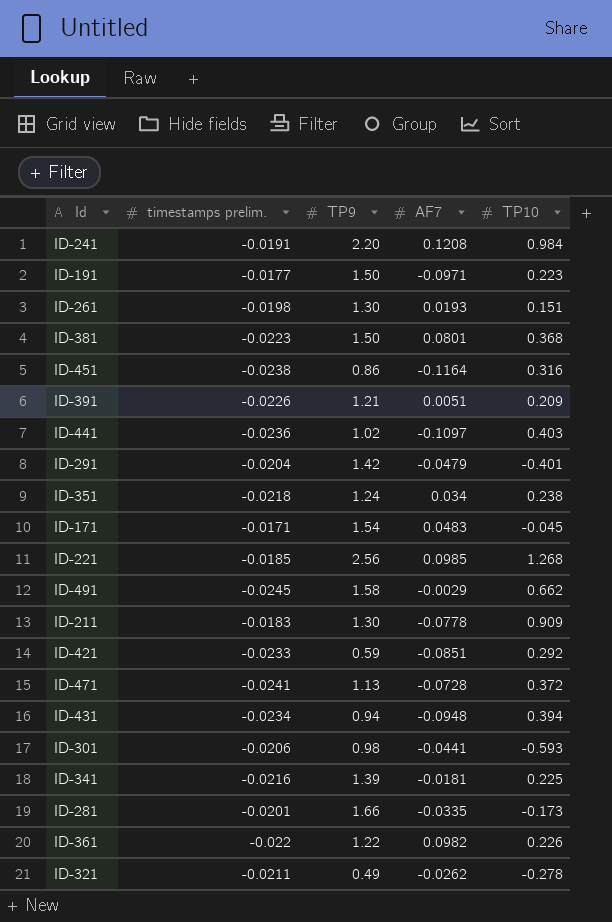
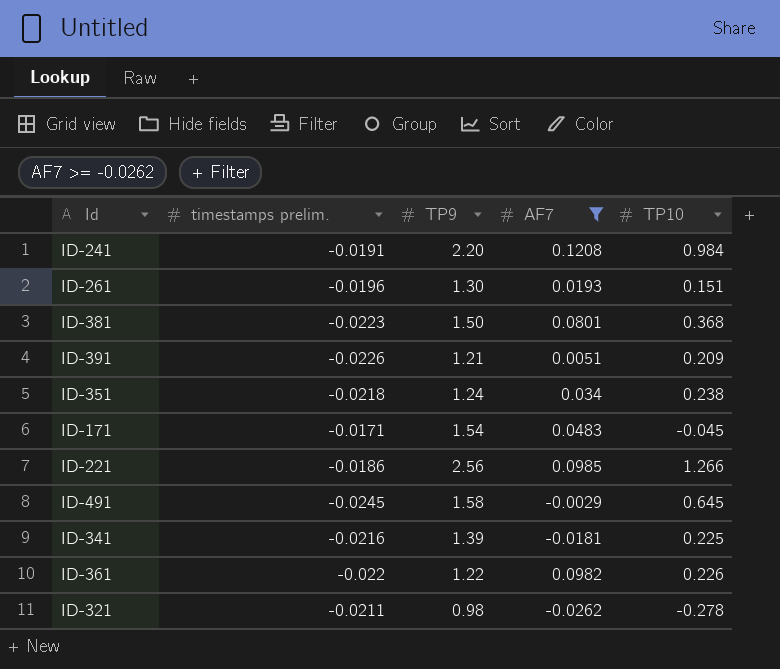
filter: none -> AF7 >= -0.0262
ID-261 | timestamps prelim.: -0.0198 -> -0.0196
ID-221 | timestamps prelim.: -0.0185 -> -0.0186
ID-221 | TP10: 1.268 -> 1.266
ID-491 | TP10: 0.662 -> 0.645
ID-321 | TP9: 0.49 -> 0.98

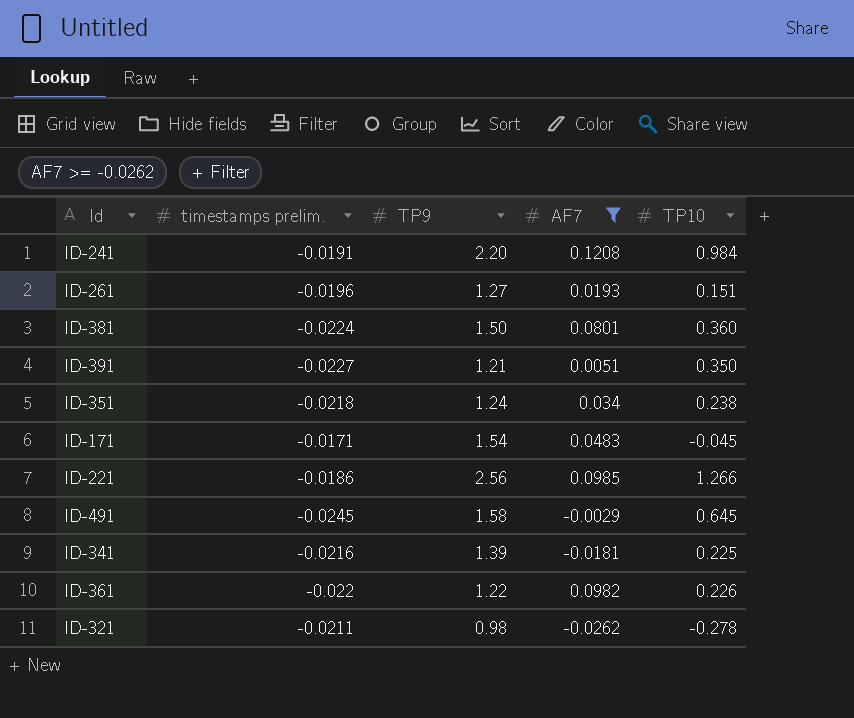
ID-261 | TP9: 1.30 -> 1.27
ID-381 | timestamps prelim.: -0.0223 -> -0.0224
ID-381 | TP10: 0.368 -> 0.360
ID-391 | timestamps prelim.: -0.0226 -> -0.0227
ID-391 | TP10: 0.209 -> 0.350

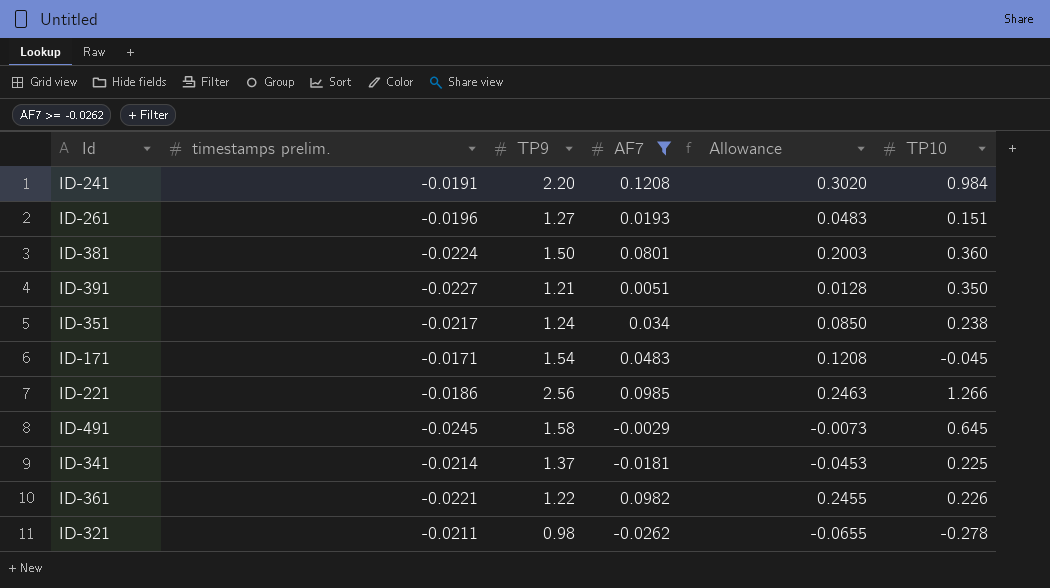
column Allowance | formula: none -> [AF7] * 2.5
ID-351 | timestamps prelim.: -0.0218 -> -0.0217
ID-341 | timestamps prelim.: -0.0216 -> -0.0214
ID-341 | TP9: 1.39 -> 1.37
ID-361 | timestamps prelim.: -0.022 -> -0.0221

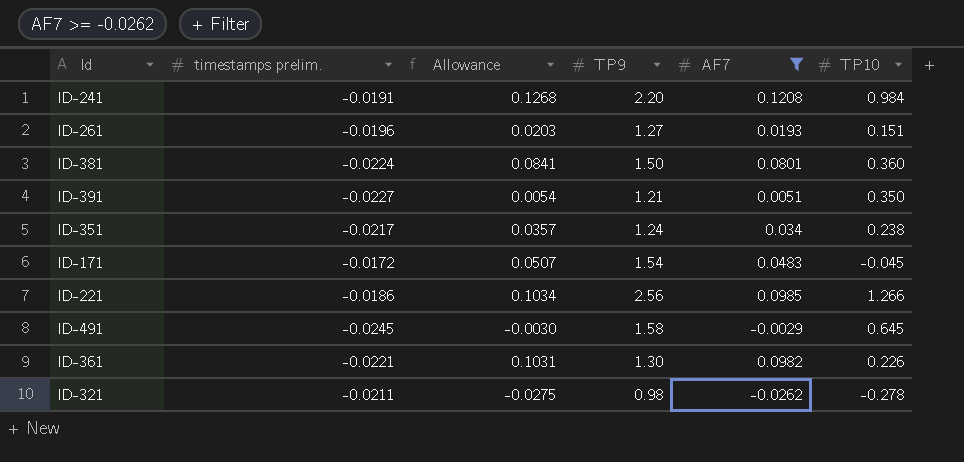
column Allowance | formula: [AF7] * 2.5 -> [AF7] * 1.05
column Allowance | position: 5 -> 3
row ID-341: -0.0214 | 1.37 | -0.0181 | -0.0453 | 0.225 -> none
ID-171 | timestamps prelim.: -0.0171 -> -0.0172
ID-361 | TP9: 1.22 -> 1.30

